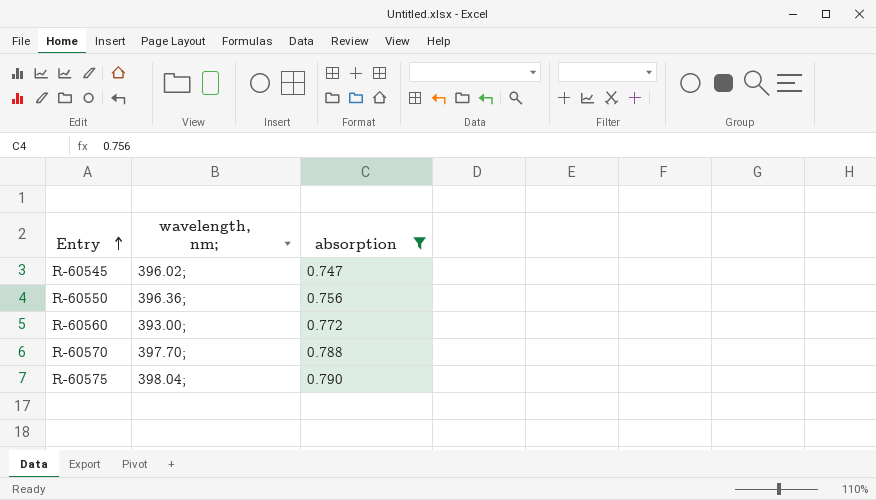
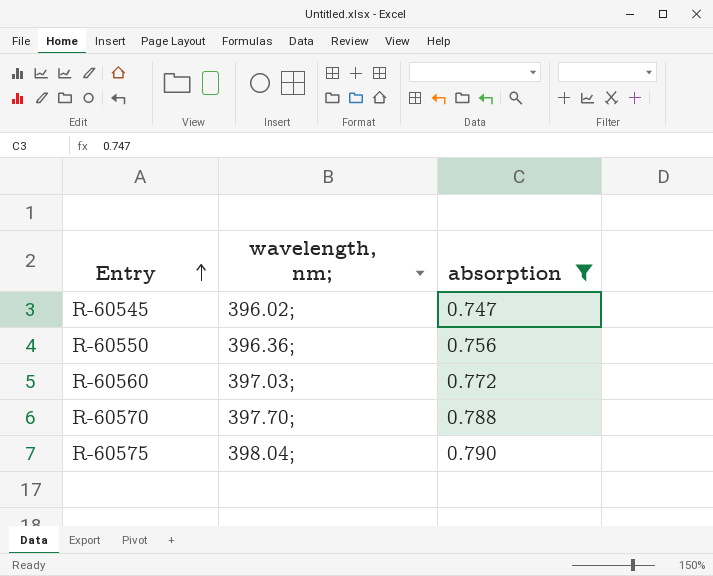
R-60560 | wavelength, nm;: 393.00; -> 397.03;

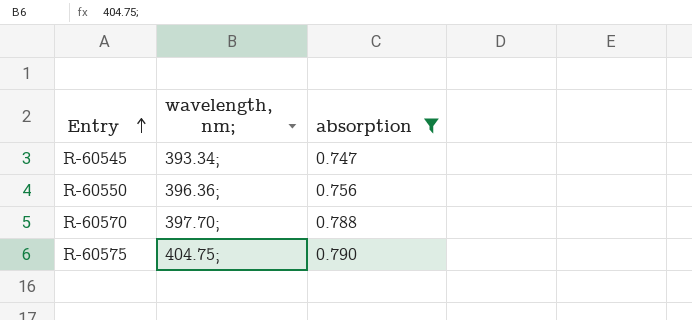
row R-60560: 397.03; | 0.772 -> none
R-60545 | wavelength, nm;: 396.02; -> 393.34;
R-60575 | wavelength, nm;: 398.04; -> 404.75;

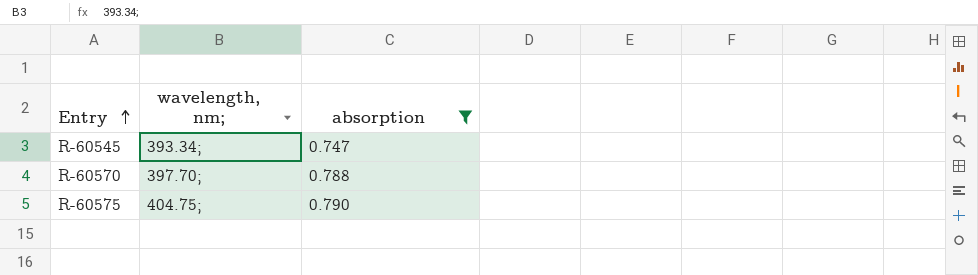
row R-60550: 396.36; | 0.756 -> none

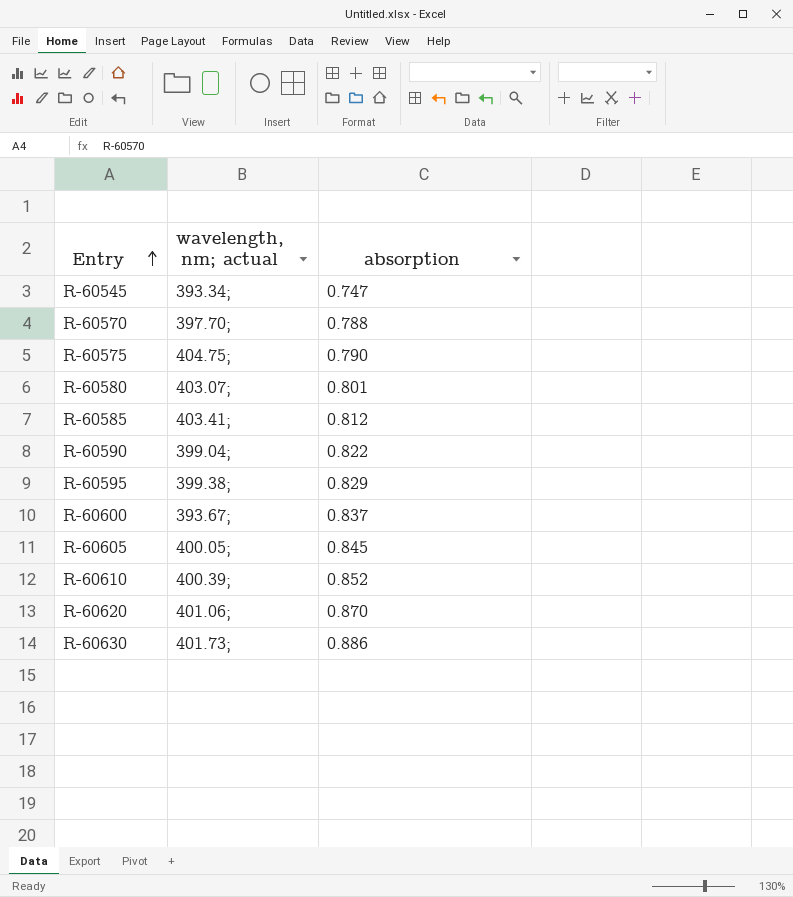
filter: absorption <= 0.790 -> none
column name: wavelength, nm; -> wavelength, nm; actual

